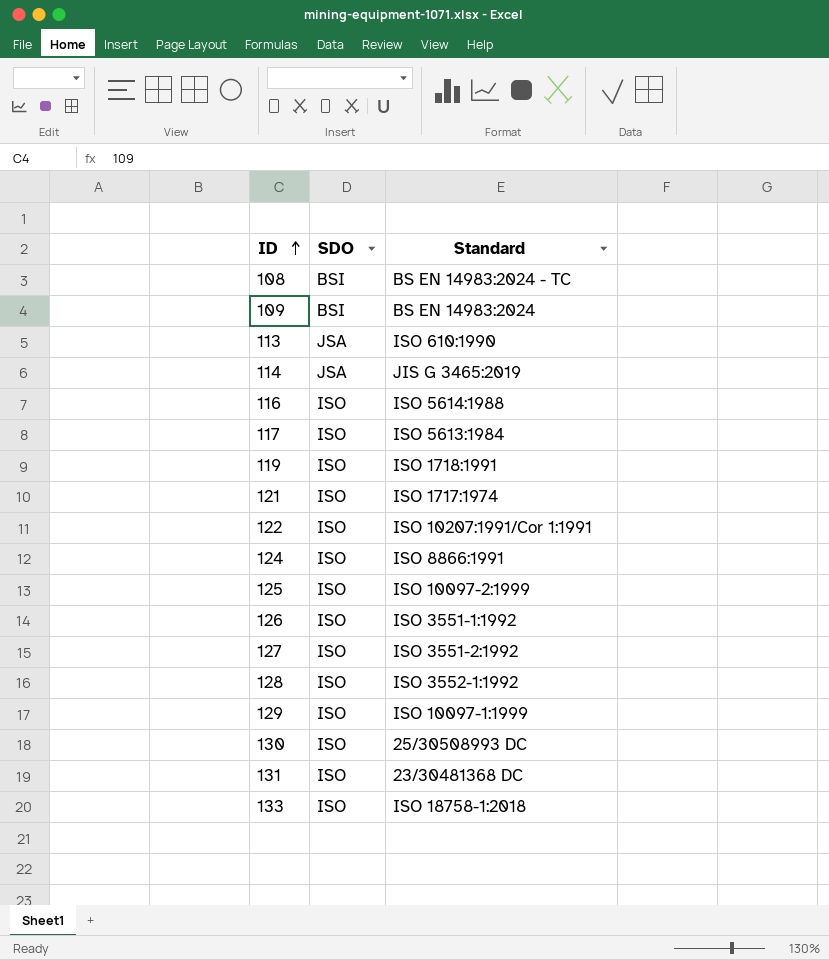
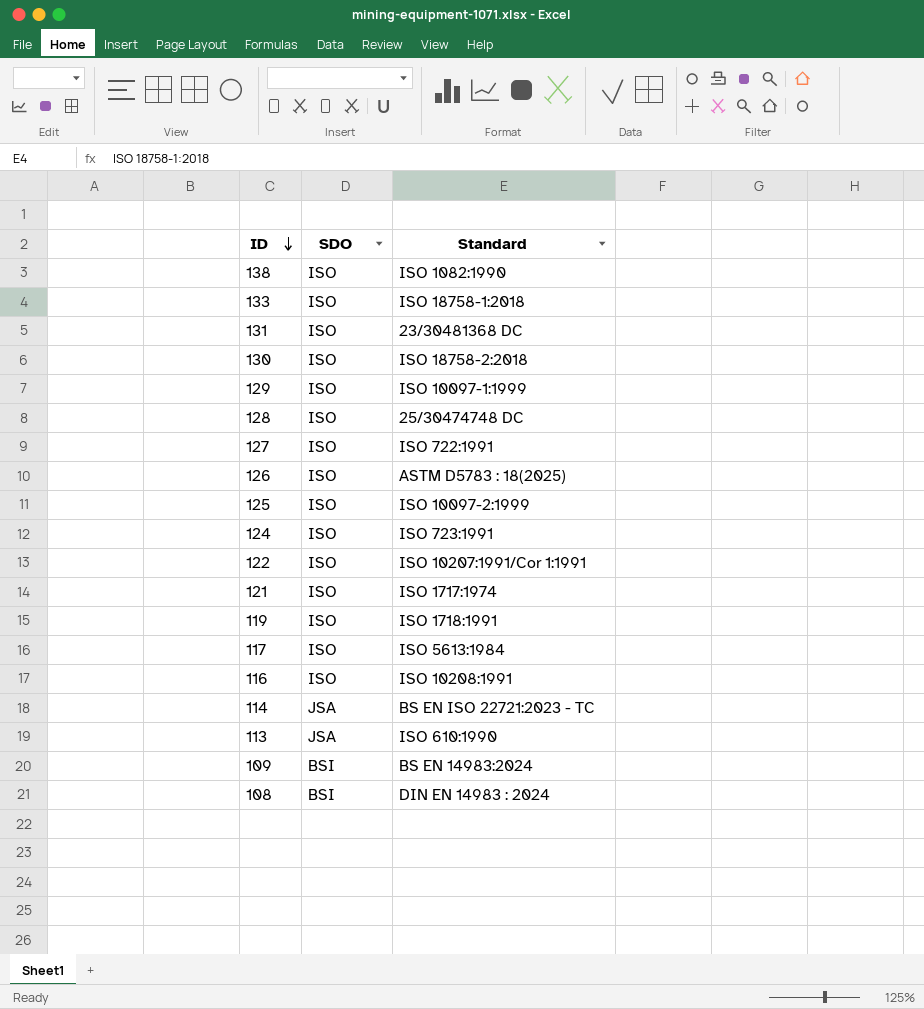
row order: ID ascending -> ID descending
row 138: none -> ISO | ISO 1082:1990
130 | Standard: 25/30508993 DC -> ISO 18758-2:2018
128 | Standard: ISO 3552-1:1992 -> 25/30474748 DC
127 | Standard: ISO 3551-2:1992 -> ISO 722:1991
126 | Standard: ISO 3551-1:1992 -> ASTM D5783 : 18(2025)
124 | Standard: ISO 8866:1991 -> ISO 723:1991
116 | Standard: ISO 5614:1988 -> ISO 10208:1991
114 | Standard: JIS G 3465:2019 -> BS EN ISO 22721:2023 - TC
108 | Standard: BS EN 14983:2024 - TC -> DIN EN 14983 : 2024

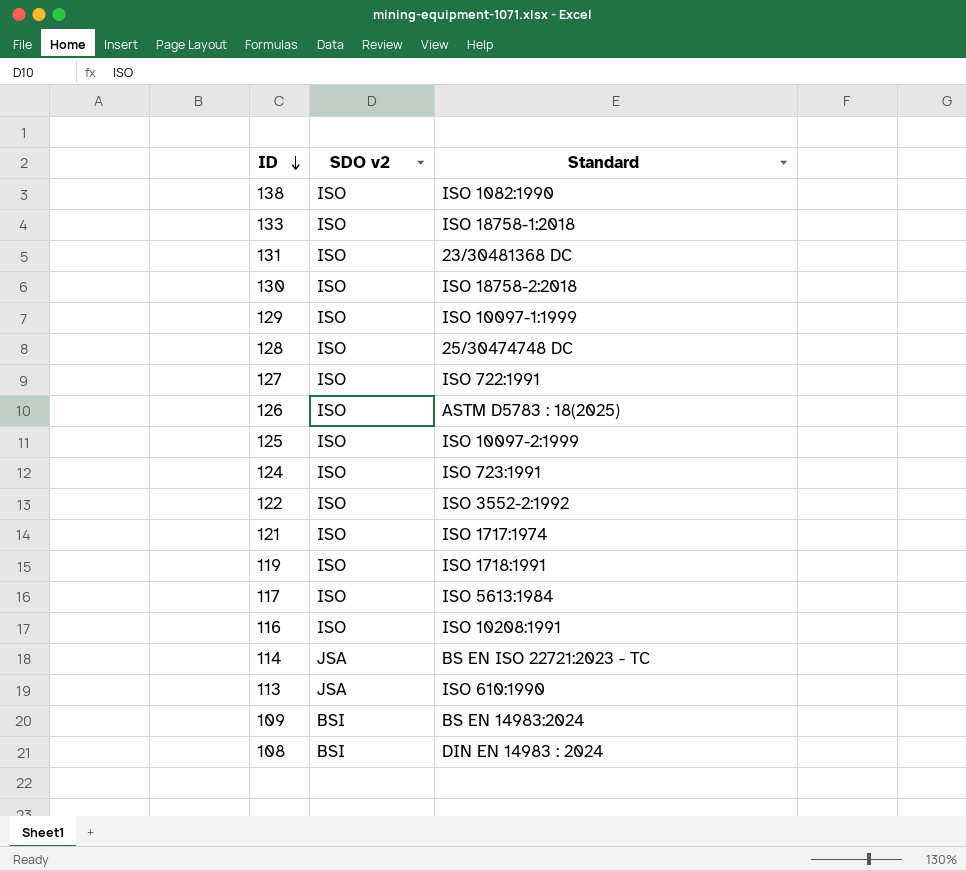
column name: SDO -> SDO v2
122 | Standard: ISO 10207:1991/Cor 1:1991 -> ISO 3552-2:1992

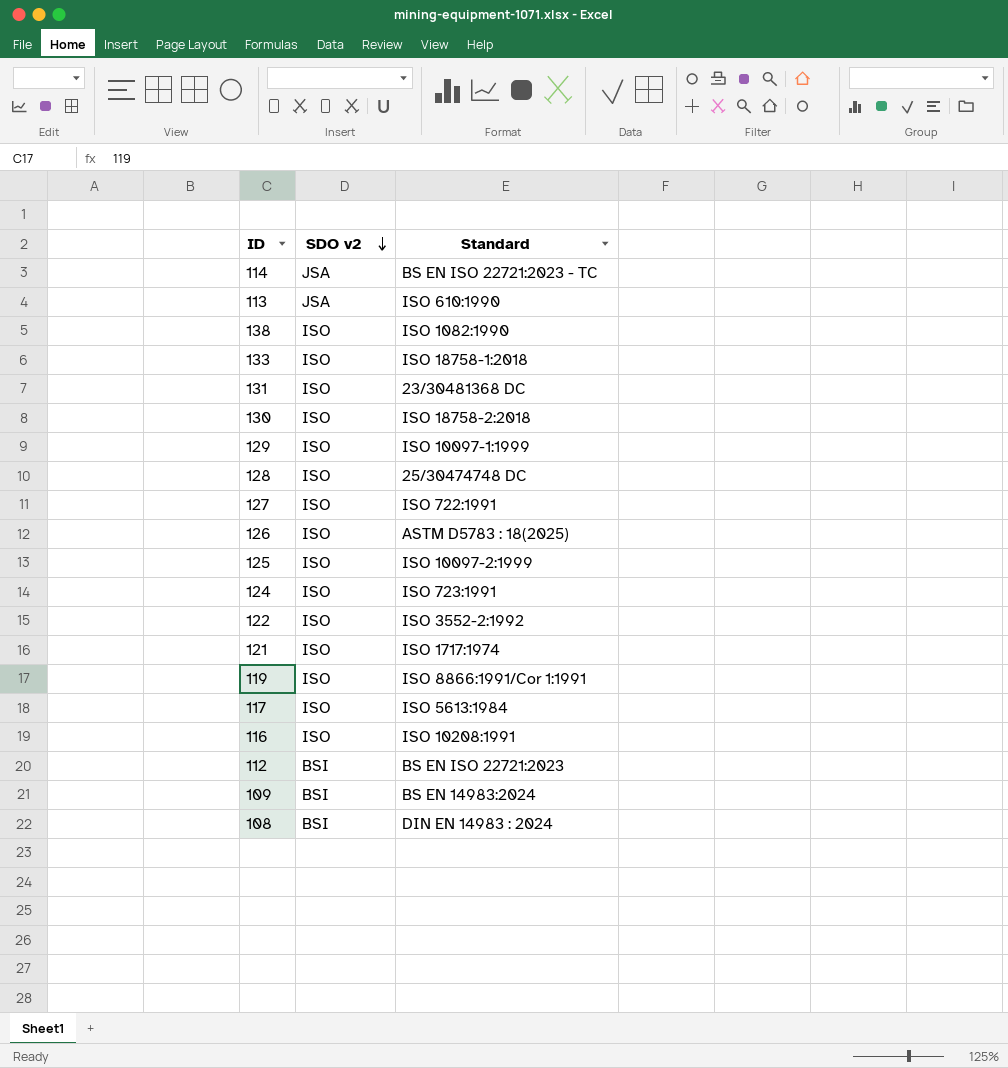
row order: ID descending -> SDO v2 descending
119 | Standard: ISO 1718:1991 -> ISO 8866:1991/Cor 1:1991
row 112: none -> BSI | BS EN ISO 22721:2023

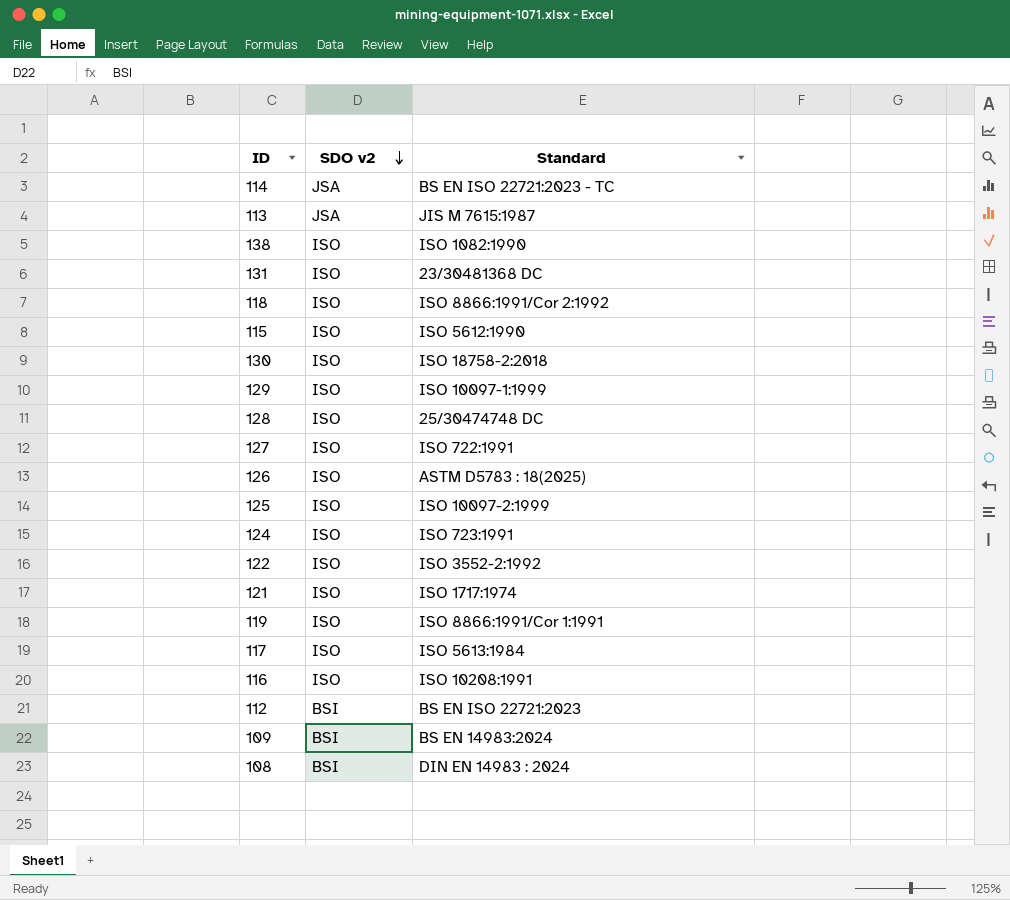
row 133: ISO | ISO 18758-1:2018 -> none
113 | Standard: ISO 610:1990 -> JIS M 7615:1987
row 118: none -> ISO | ISO 8866:1991/Cor 2:1992
row 115: none -> ISO | ISO 5612:1990

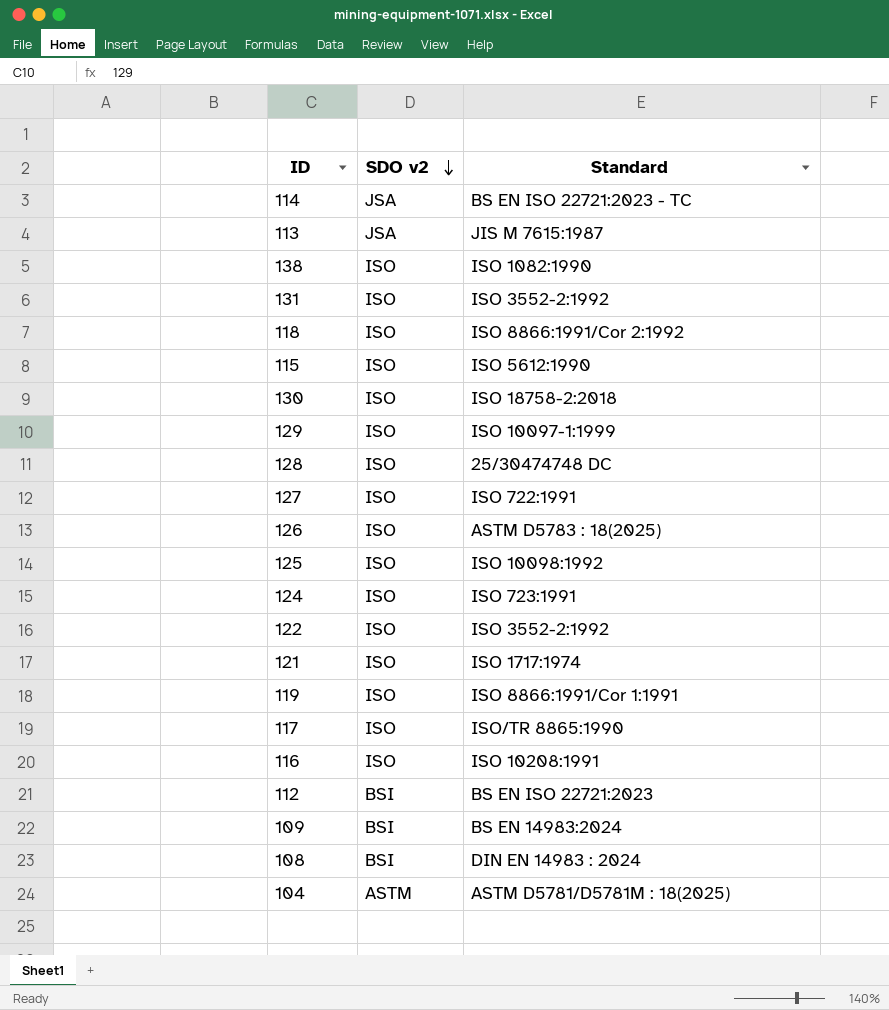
131 | Standard: 23/30481368 DC -> ISO 3552-2:1992
125 | Standard: ISO 10097-2:1999 -> ISO 10098:1992
117 | Standard: ISO 5613:1984 -> ISO/TR 8865:1990
row 104: none -> ASTM | ASTM D5781/D5781M : 18(2025)

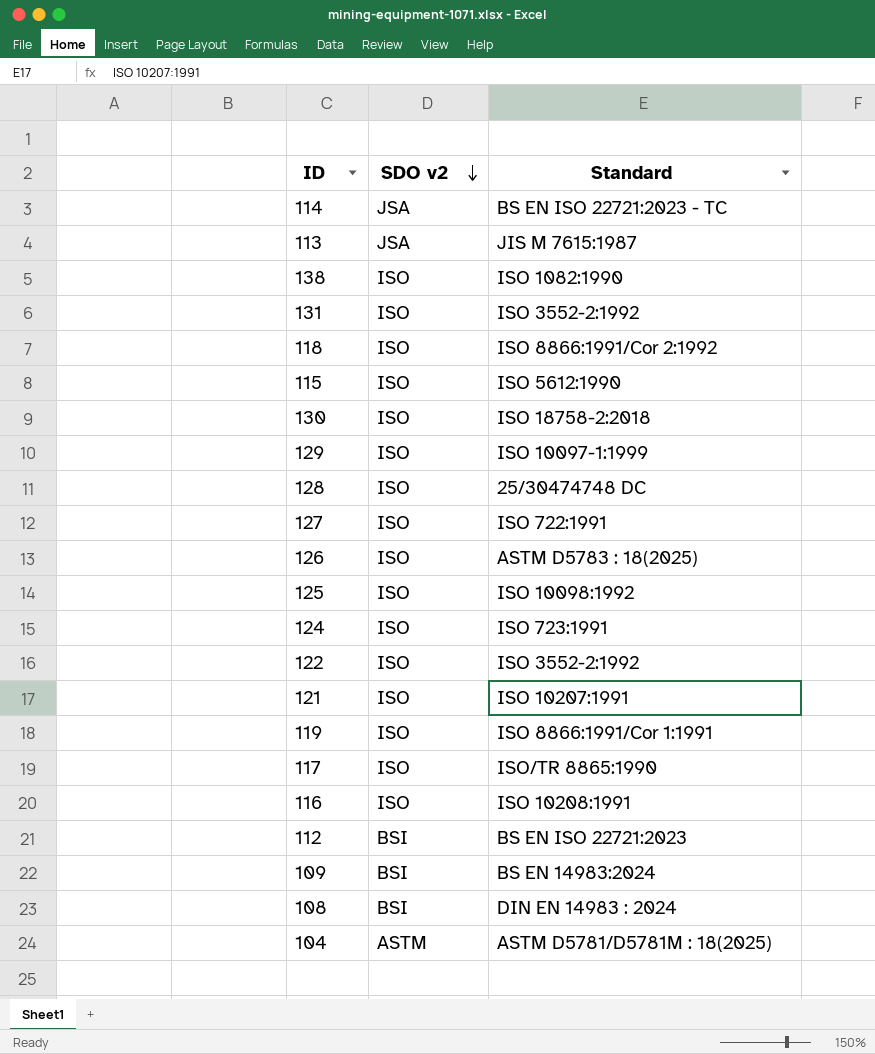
121 | Standard: ISO 1717:1974 -> ISO 10207:1991

